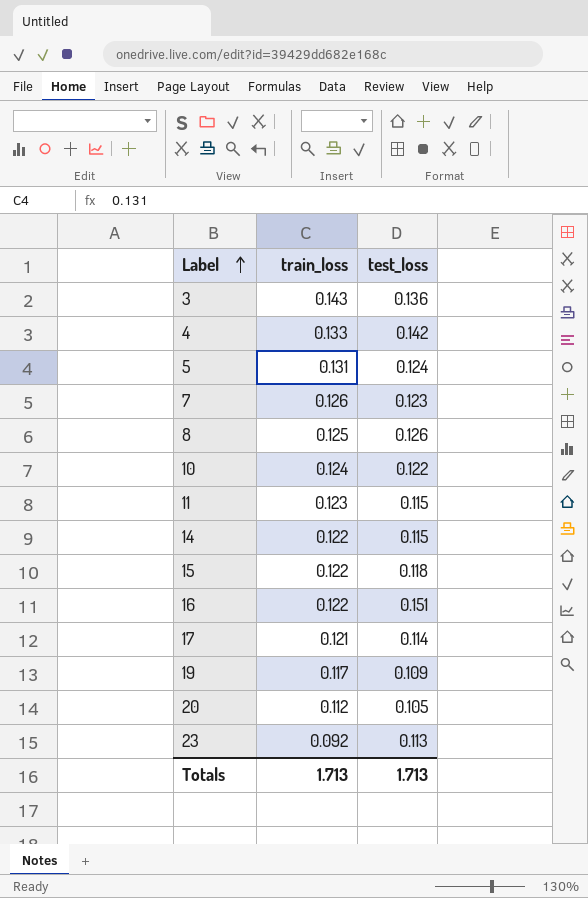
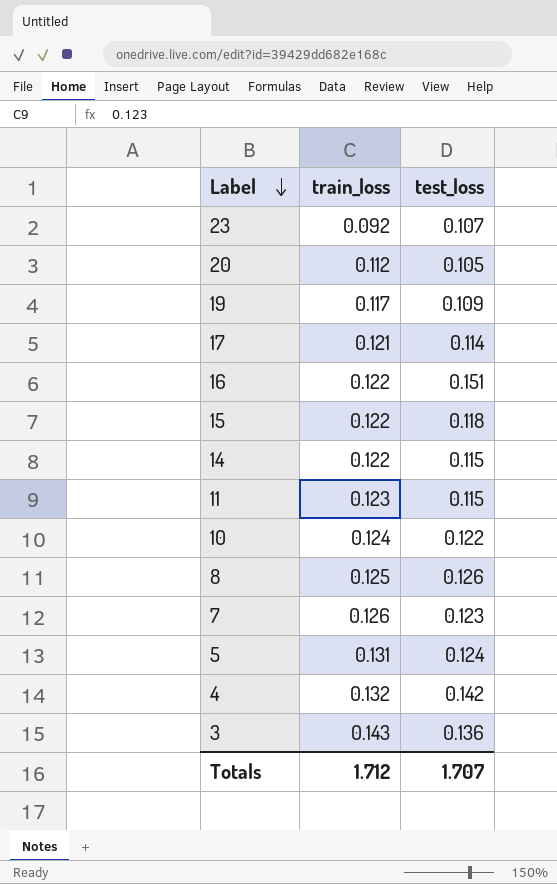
row order: Label ascending -> Label descending
23 | test_loss: 0.113 -> 0.107
4 | train_loss: 0.133 -> 0.132
Totals | train_loss: 1.713 -> 1.712
Totals | test_loss: 1.713 -> 1.707

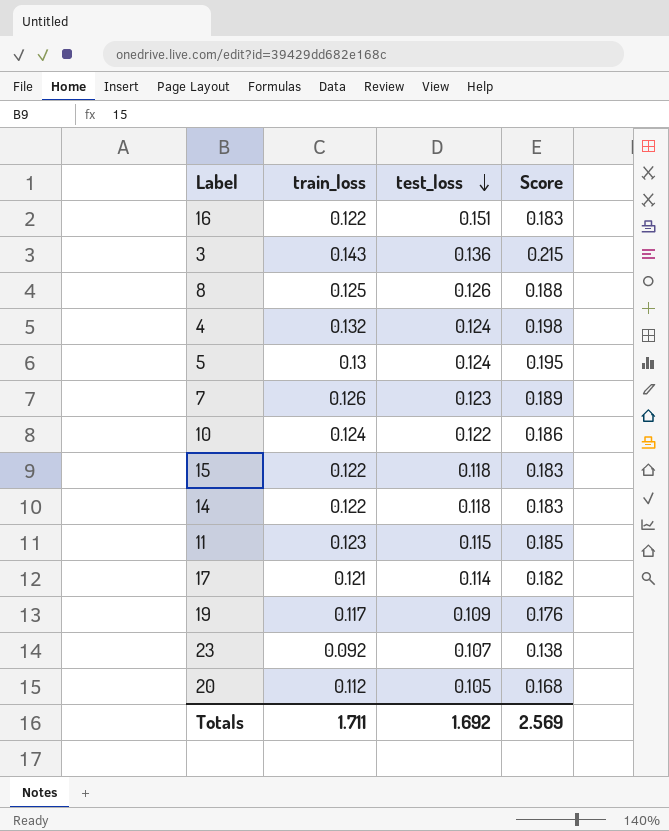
row order: Label descending -> test_loss descending
column Score | formula: none -> [train_loss] * 1.5
4 | test_loss: 0.142 -> 0.124
5 | train_loss: 0.131 -> 0.13
14 | test_loss: 0.115 -> 0.118
Totals | train_loss: 1.712 -> 1.711
Totals | test_loss: 1.707 -> 1.692

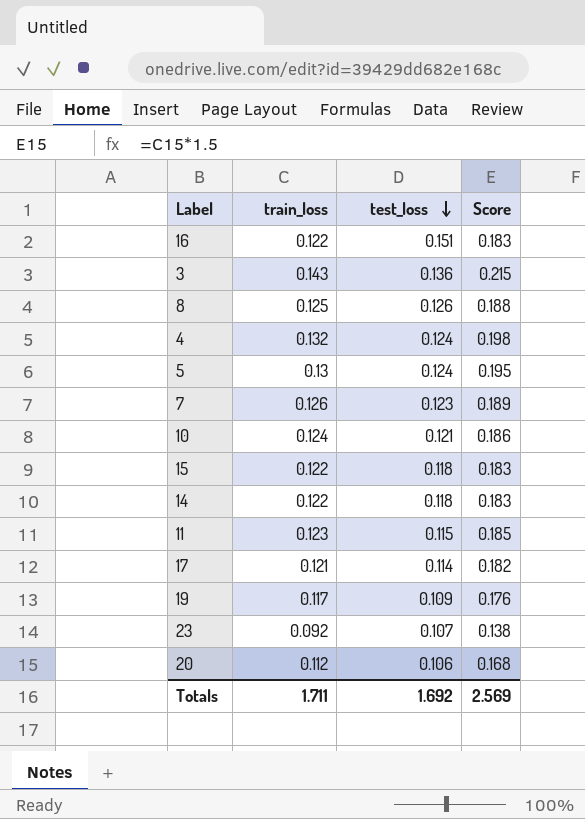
10 | test_loss: 0.122 -> 0.121
20 | test_loss: 0.105 -> 0.106

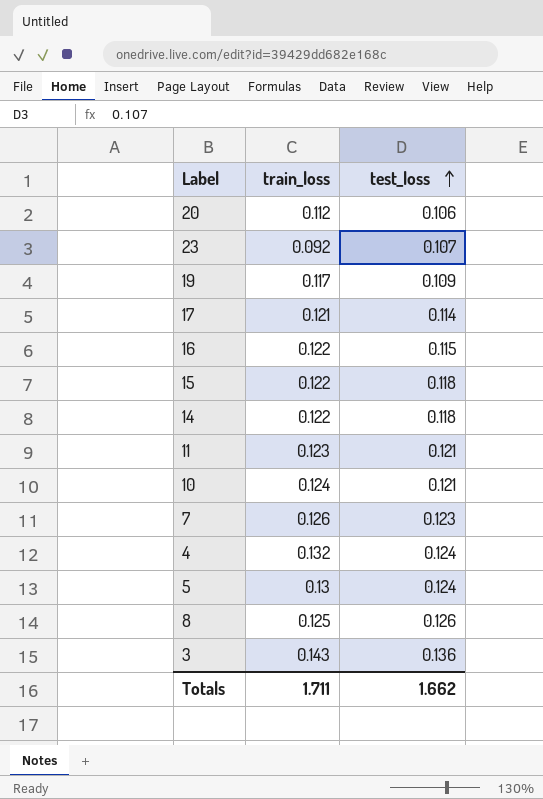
row order: test_loss descending -> test_loss ascending
column Score | formula: [train_loss] * 1.5 -> none
16 | test_loss: 0.151 -> 0.115
11 | test_loss: 0.115 -> 0.121
Totals | test_loss: 1.692 -> 1.662

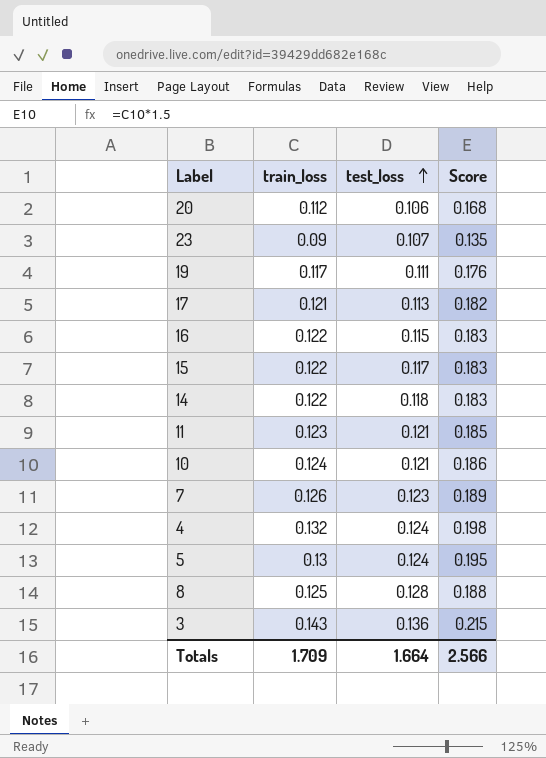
column Score | formula: none -> [train_loss] * 1.5
23 | train_loss: 0.092 -> 0.09
19 | test_loss: 0.109 -> 0.111
17 | test_loss: 0.114 -> 0.113
15 | test_loss: 0.118 -> 0.117
8 | test_loss: 0.126 -> 0.128
Totals | train_loss: 1.711 -> 1.709
Totals | test_loss: 1.662 -> 1.664

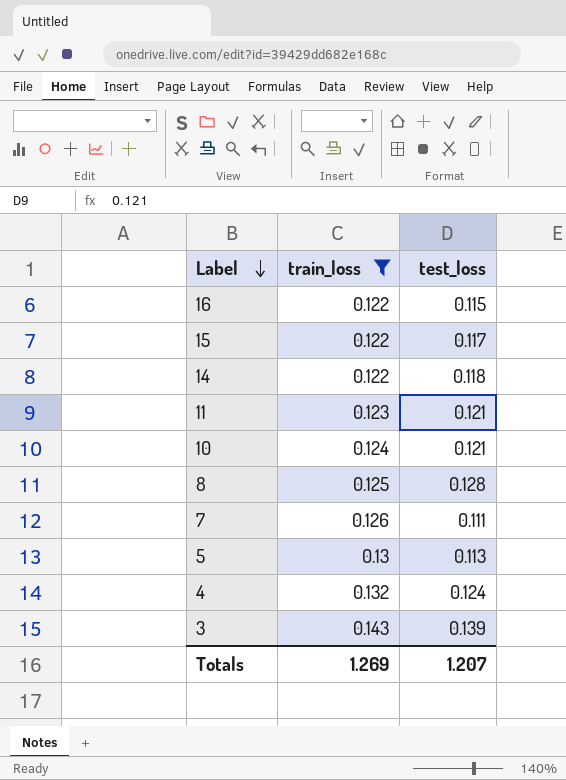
filter: none -> train_loss >= 0.122
row order: test_loss ascending -> Label descending
column Score | formula: [train_loss] * 1.5 -> none
7 | test_loss: 0.123 -> 0.111
5 | test_loss: 0.124 -> 0.113
3 | test_loss: 0.136 -> 0.139
Totals | train_loss: 1.709 -> 1.269
Totals | test_loss: 1.664 -> 1.207

